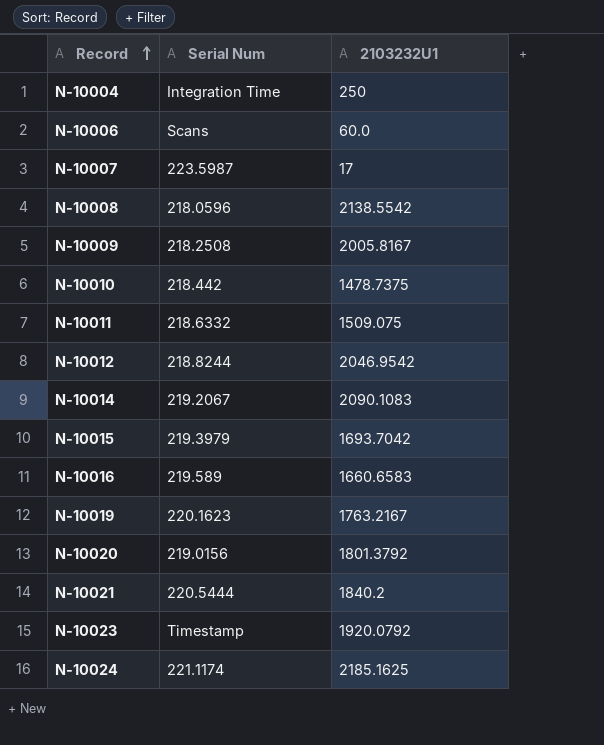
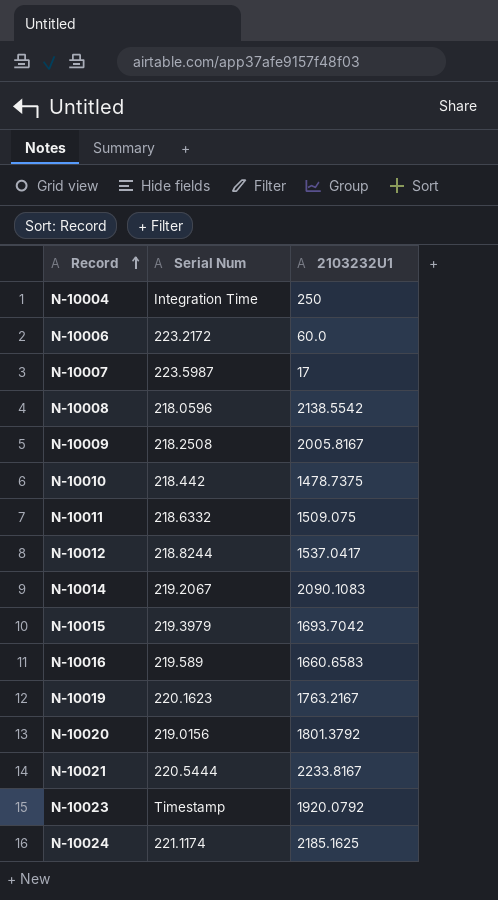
N-10006 | Serial Num: Scans -> 223.2172
N-10012 | 2103232U1: 2046.9542 -> 1537.0417
N-10021 | 2103232U1: 1840.2 -> 2233.8167

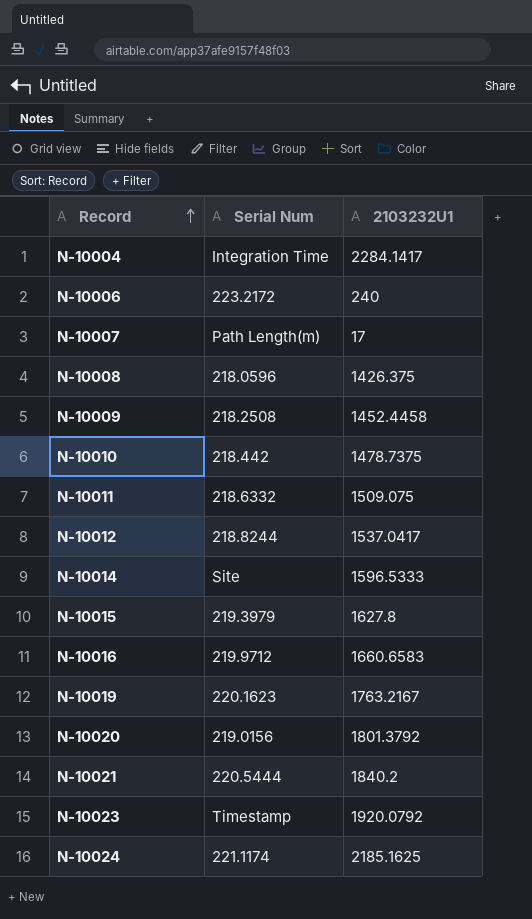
N-10004 | 2103232U1: 250 -> 2284.1417
N-10006 | 2103232U1: 60.0 -> 240
N-10007 | Serial Num: 223.5987 -> Path Length(m)
N-10008 | 2103232U1: 2138.5542 -> 1426.375
N-10009 | 2103232U1: 2005.8167 -> 1452.4458
N-10014 | Serial Num: 219.2067 -> Site
N-10014 | 2103232U1: 2090.1083 -> 1596.5333
N-10015 | 2103232U1: 1693.7042 -> 1627.8
N-10016 | Serial Num: 219.589 -> 219.9712
N-10021 | 2103232U1: 2233.8167 -> 1840.2

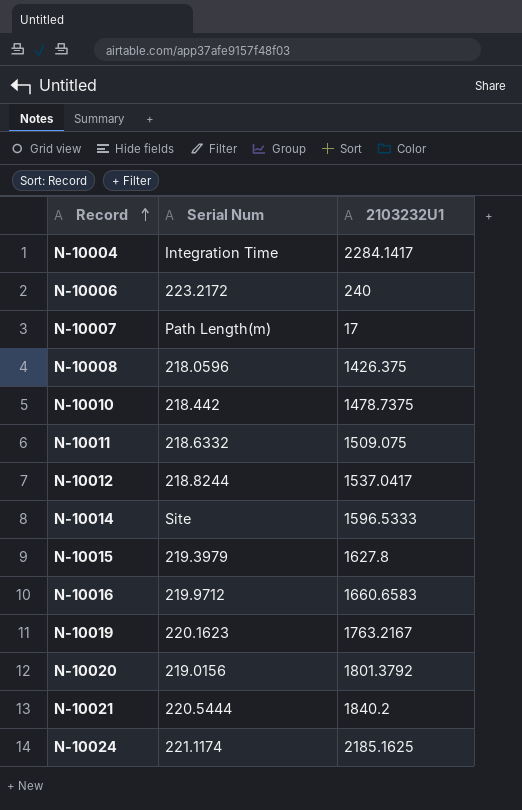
row N-10009: 218.2508 | 1452.4458 -> none
row N-10023: Timestamp | 1920.0792 -> none

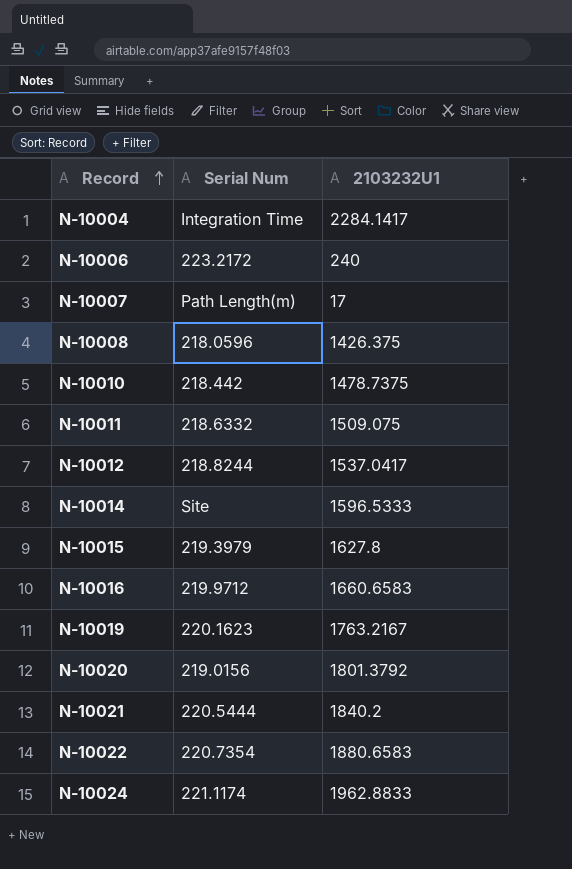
row N-10022: none -> 220.7354 | 1880.6583
N-10024 | 2103232U1: 2185.1625 -> 1962.8833

